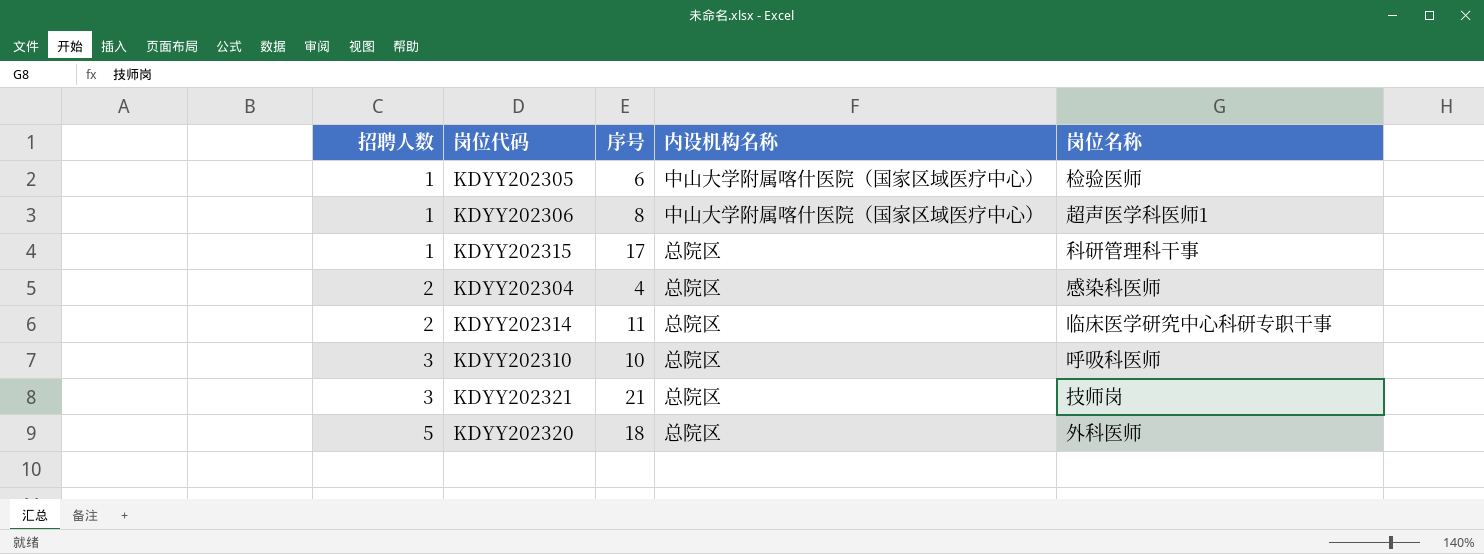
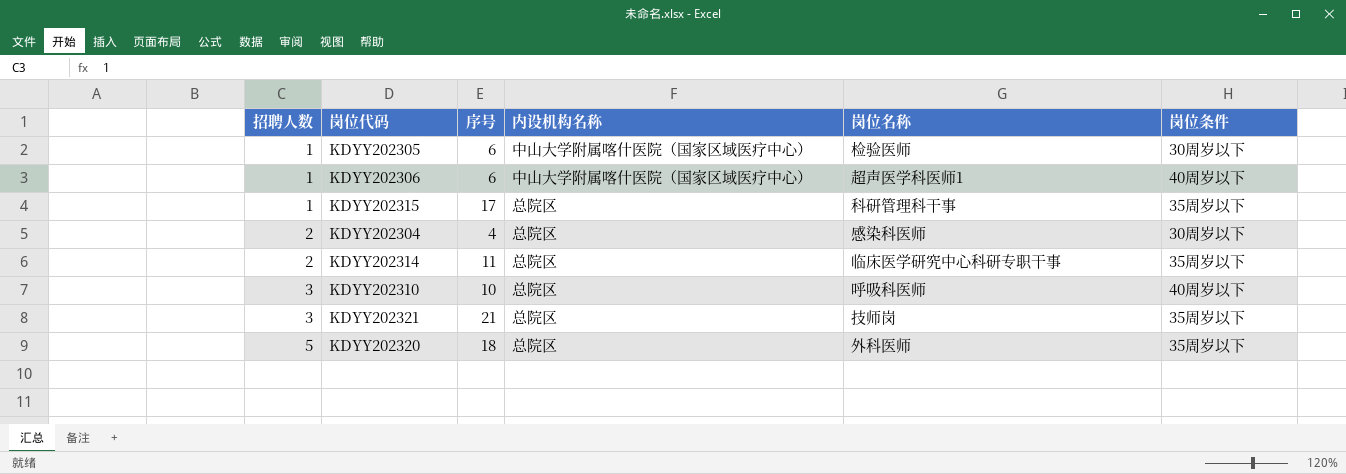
column 岗位条件 | position: none -> 6
KDYY202306 | 序号: 8 -> 6

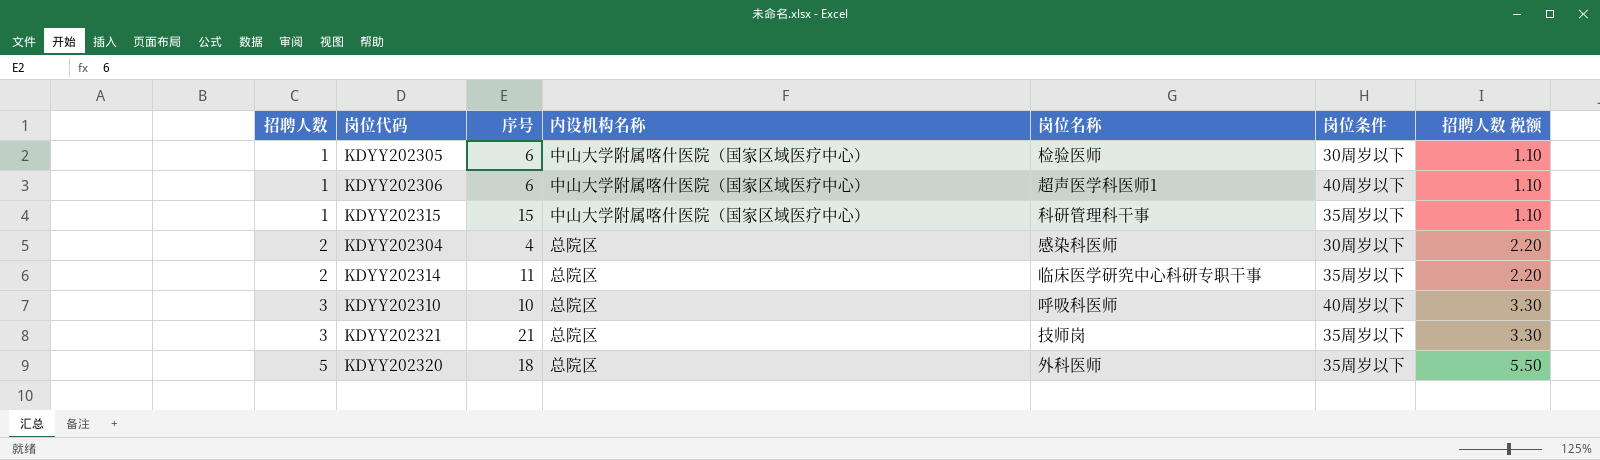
column 招聘人数 税额 | formula: none -> [招聘人数] * 1.1
KDYY202315 | 序号: 17 -> 15
KDYY202315 | 内设机构名称: 总院区 -> 中山大学附属喀什医院（国家区域医疗中心）

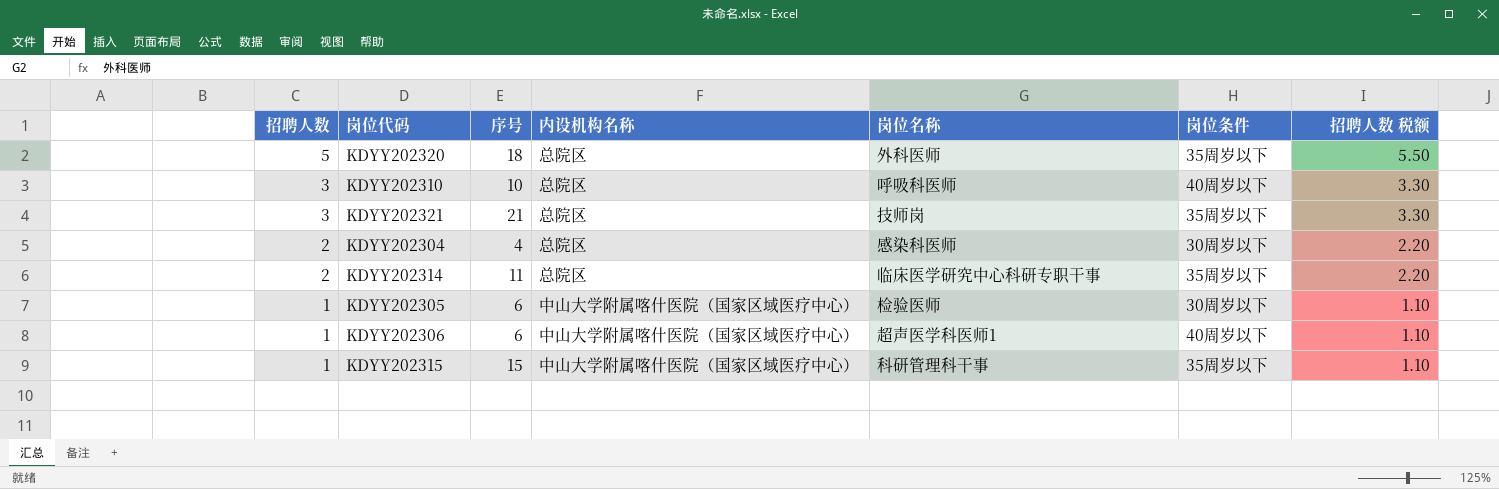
row order: 招聘人数 ascending -> 招聘人数 descending

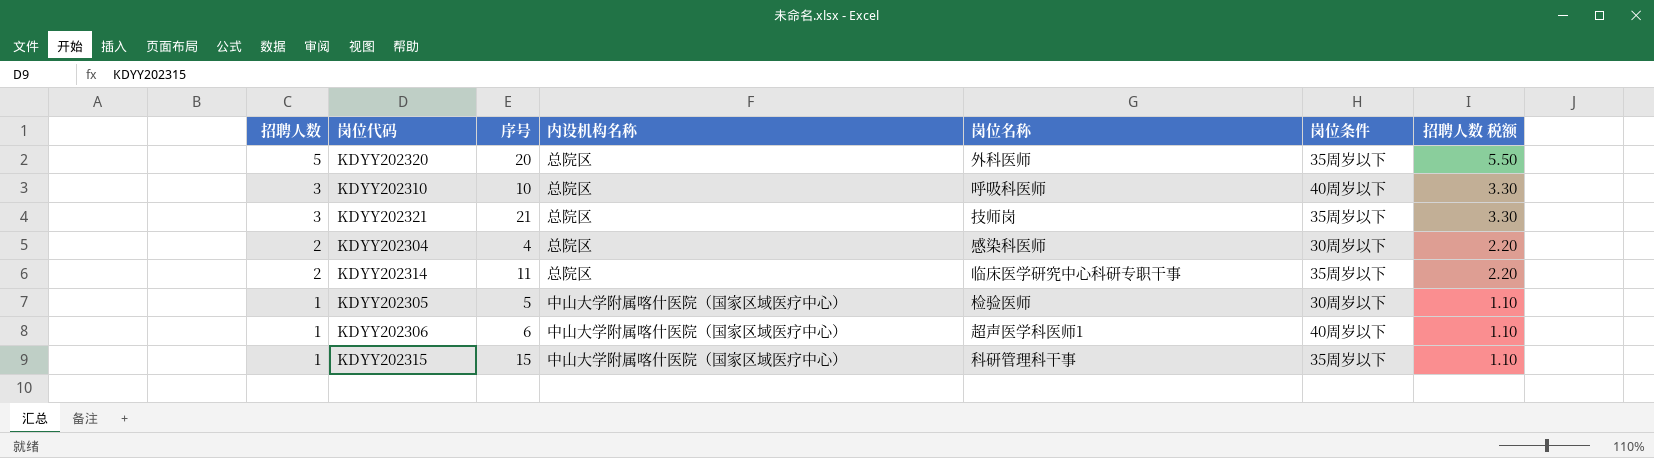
KDYY202320 | 序号: 18 -> 20
KDYY202305 | 序号: 6 -> 5

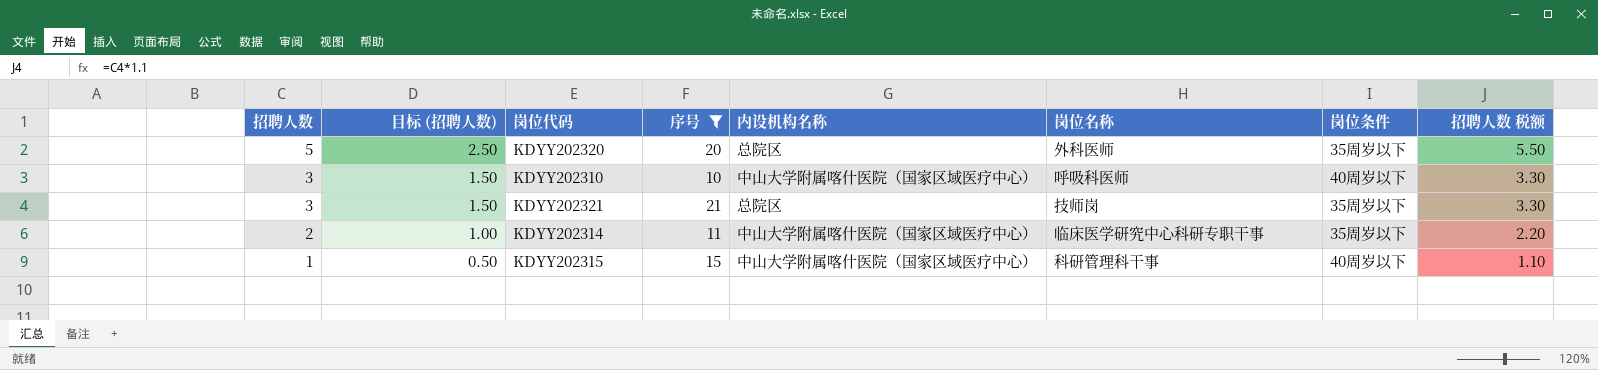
filter: none -> 序号 >= 10
column 目标 (招聘人数) | formula: none -> [招聘人数] * 0.5
KDYY202310 | 内设机构名称: 总院区 -> 中山大学附属喀什医院（国家区域医疗中心）
KDYY202314 | 内设机构名称: 总院区 -> 中山大学附属喀什医院（国家区域医疗中心）
KDYY202315 | 岗位条件: 35周岁以下 -> 40周岁以下

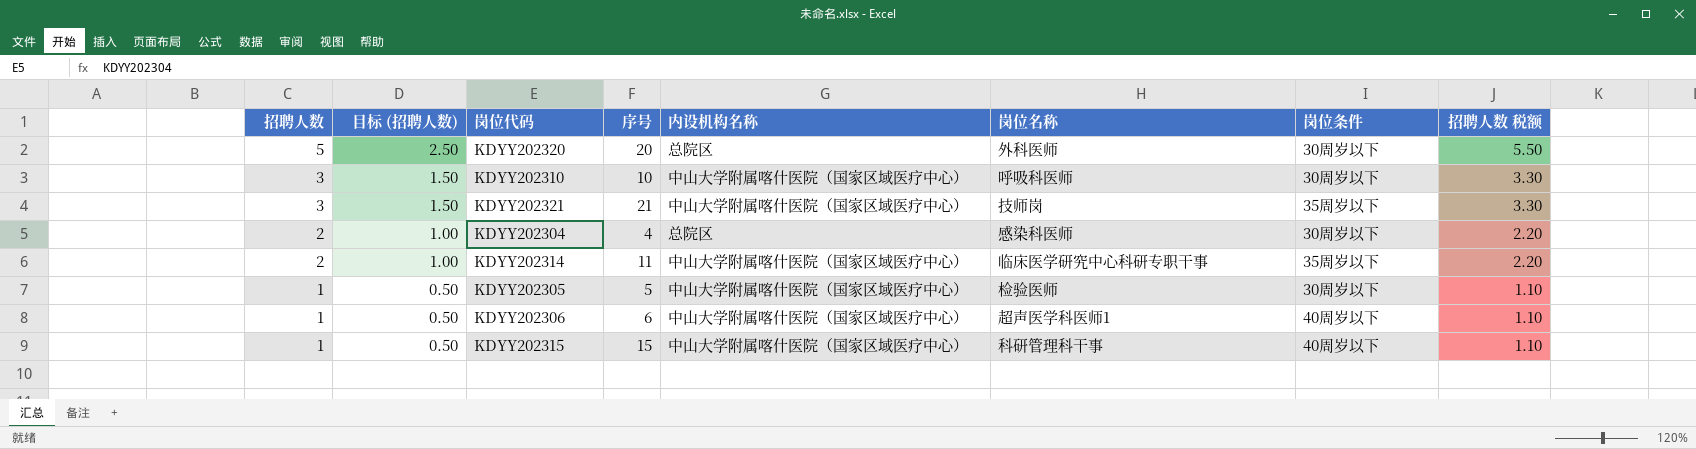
filter: 序号 >= 10 -> none
KDYY202320 | 岗位条件: 35周岁以下 -> 30周岁以下
KDYY202310 | 岗位条件: 40周岁以下 -> 30周岁以下
KDYY202321 | 内设机构名称: 总院区 -> 中山大学附属喀什医院（国家区域医疗中心）

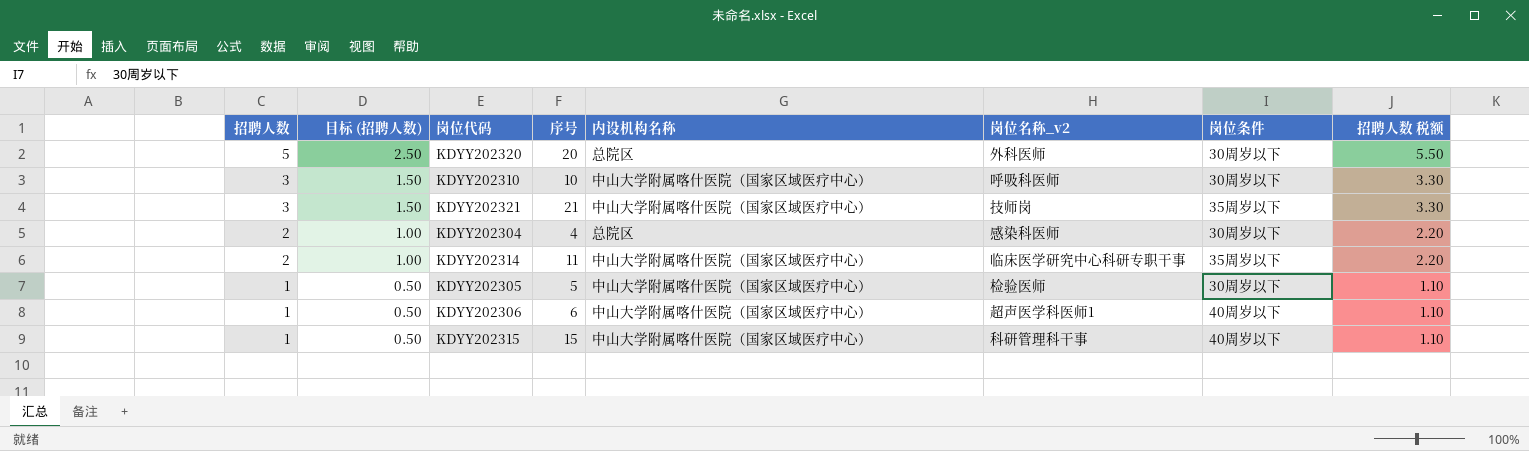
column name: 岗位名称 -> 岗位名称_v2

